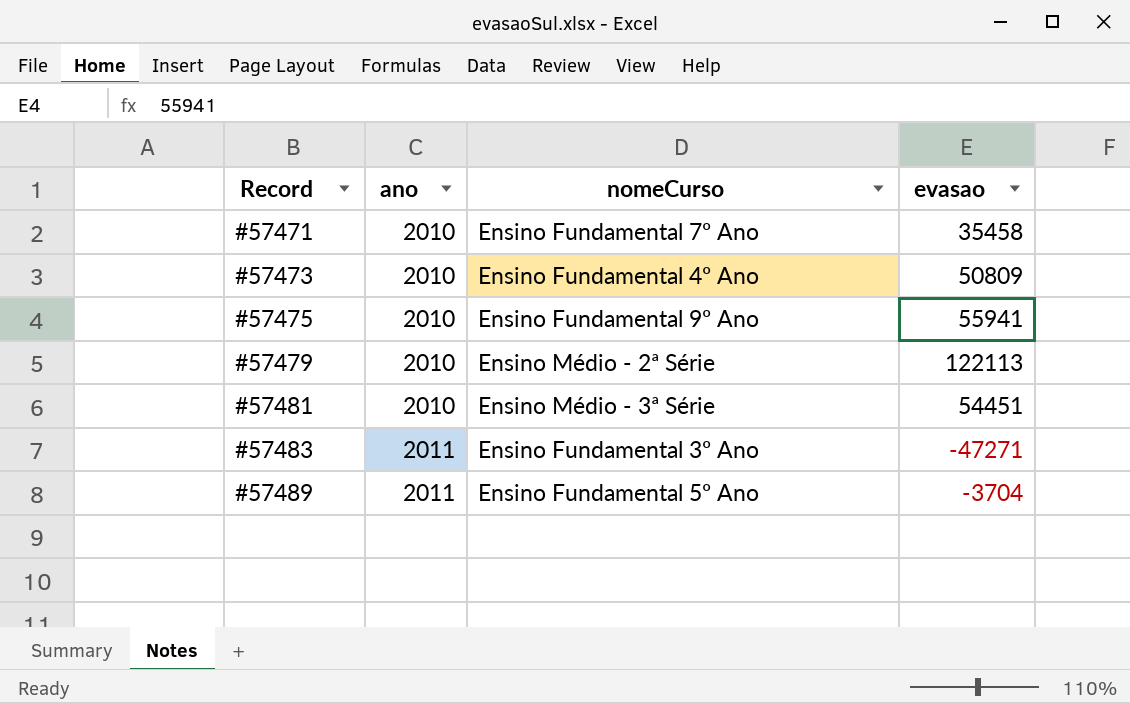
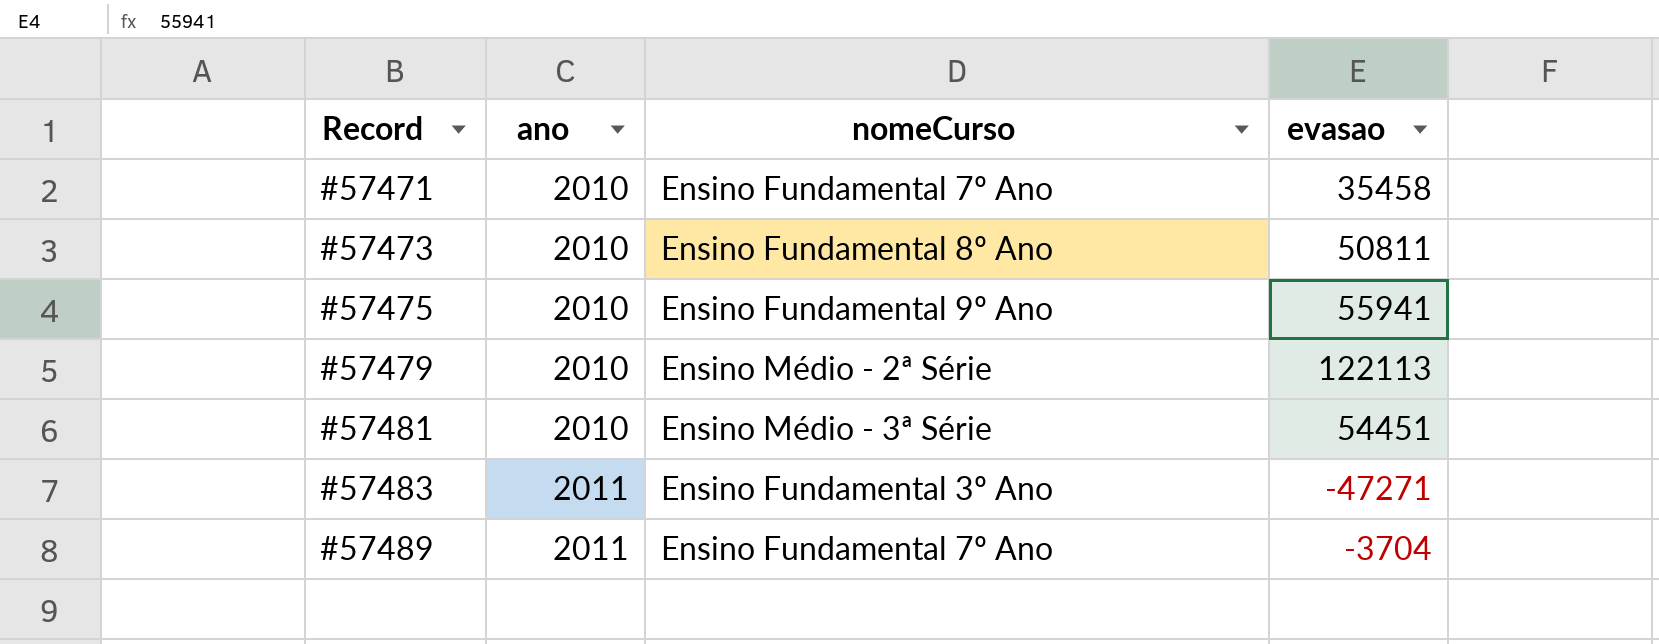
#57473 | nomeCurso: Ensino Fundamental 4º Ano -> Ensino Fundamental 8º Ano
#57473 | evasao: 50809 -> 50811
#57489 | nomeCurso: Ensino Fundamental 5º Ano -> Ensino Fundamental 7º Ano

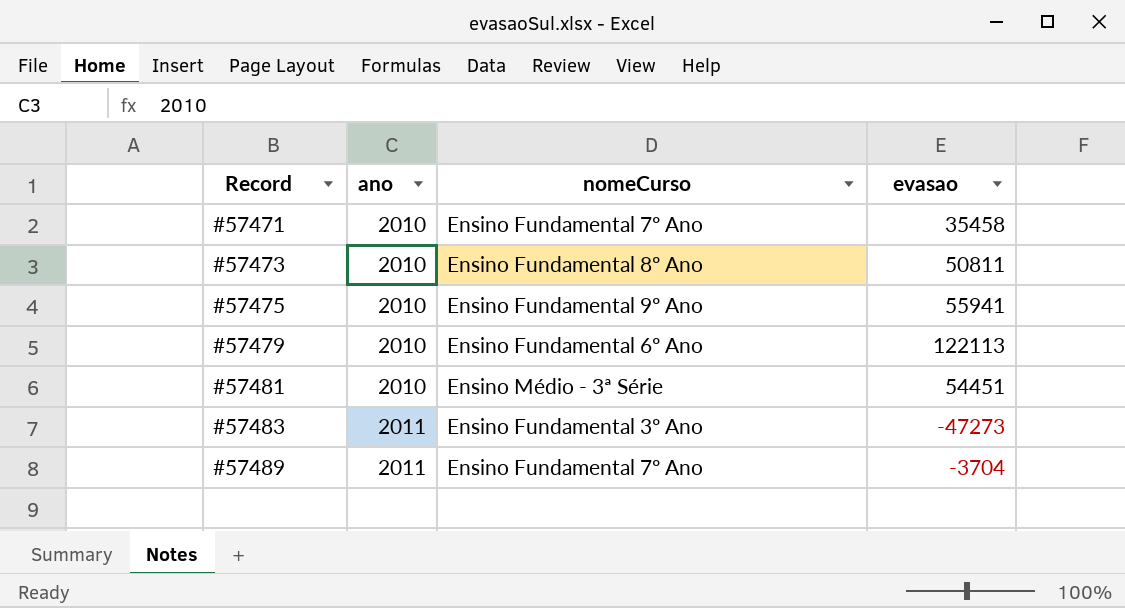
#57479 | nomeCurso: Ensino Médio - 2ª Série -> Ensino Fundamental 6º Ano
#57483 | evasao: -47271 -> -47273

